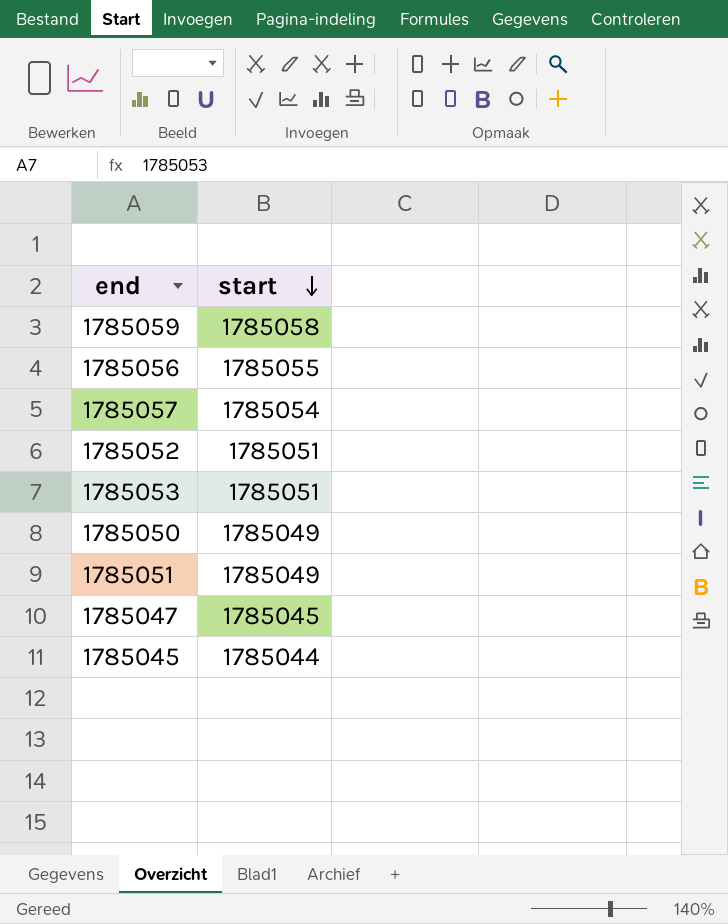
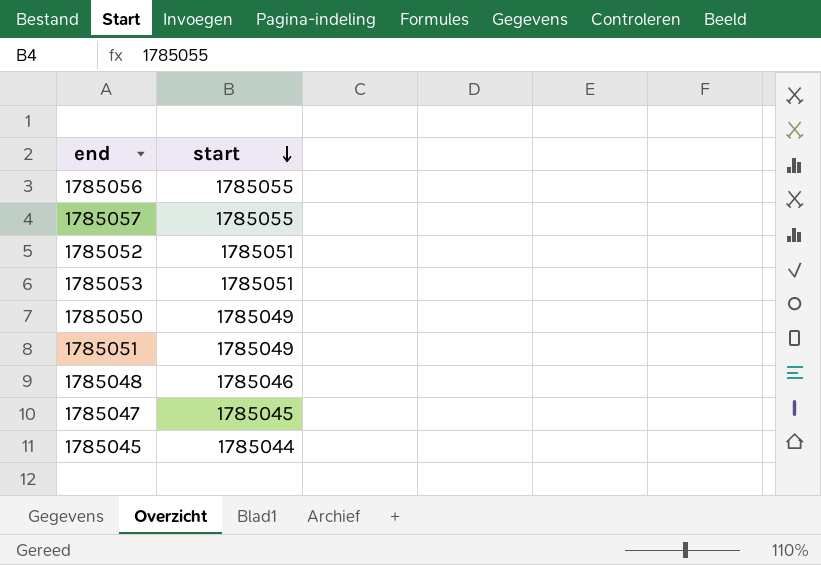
row 1785059: 1785058 -> none
1785057 | start: 1785054 -> 1785055
row 1785048: none -> 1785046

